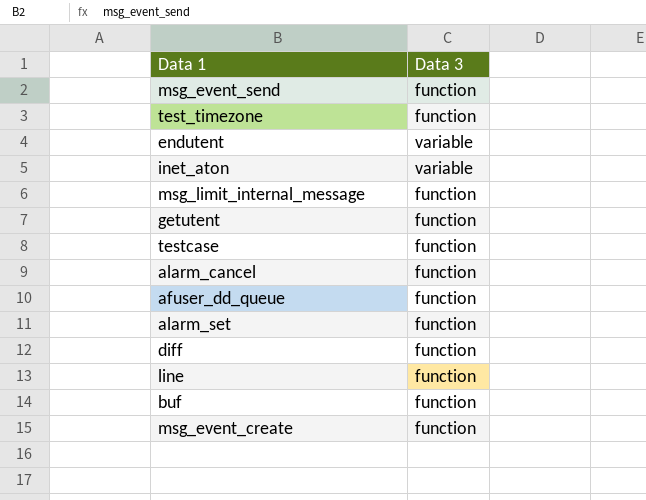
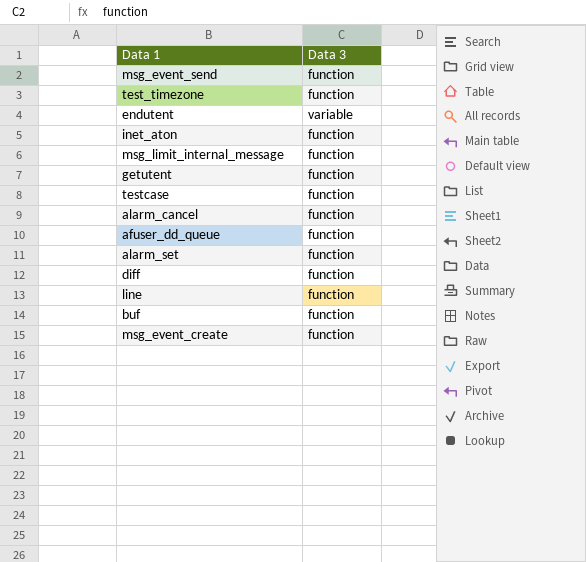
inet_aton | Data 3: variable -> function

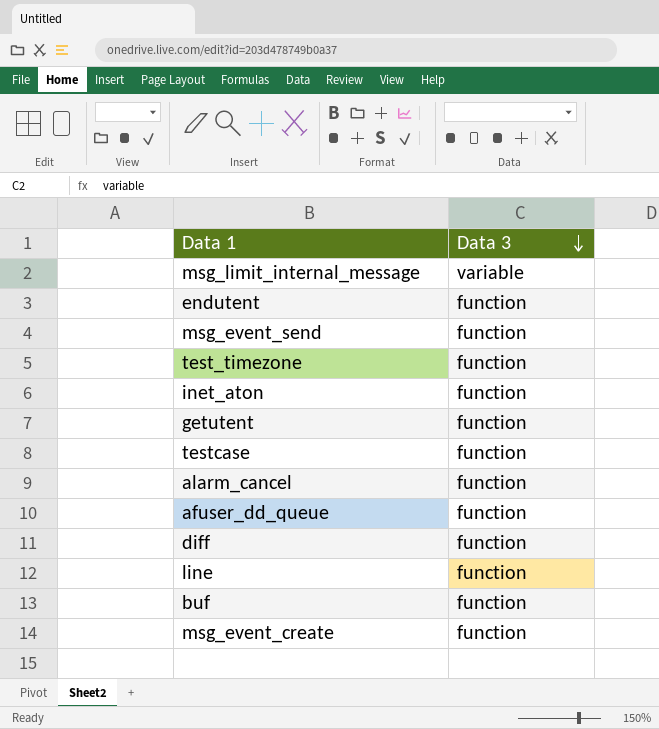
row order: none -> Data 3 descending
row alarm_set: function -> none
msg_limit_internal_message | Data 3: function -> variable
endutent | Data 3: variable -> function

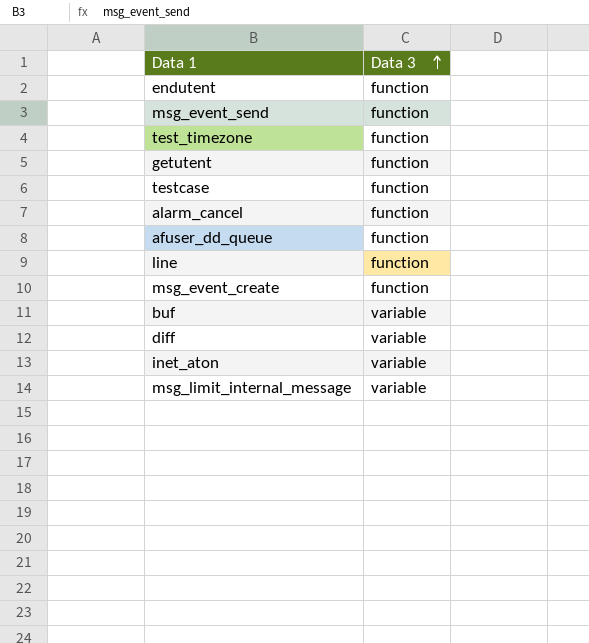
row order: Data 3 descending -> Data 3 ascending
buf | Data 3: function -> variable
diff | Data 3: function -> variable
inet_aton | Data 3: function -> variable

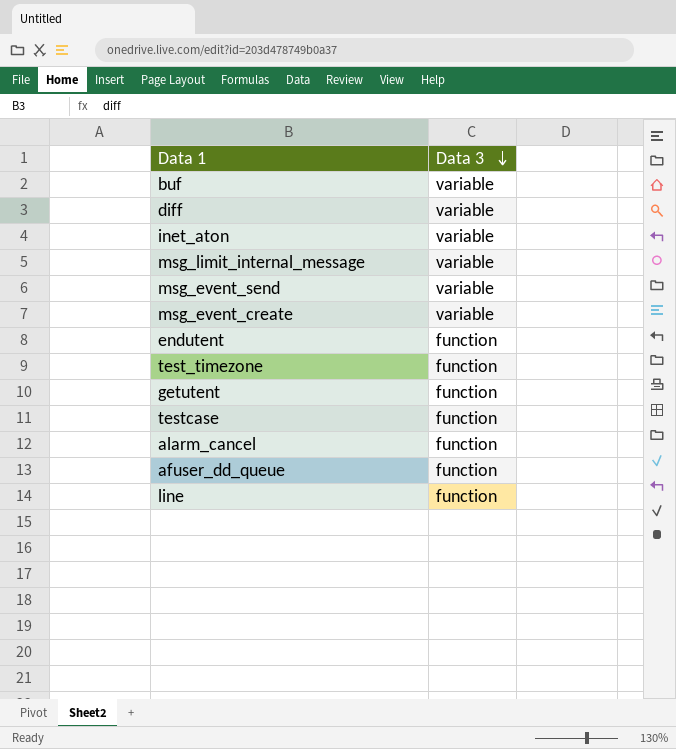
row order: Data 3 ascending -> Data 3 descending
msg_event_send | Data 3: function -> variable
msg_event_create | Data 3: function -> variable

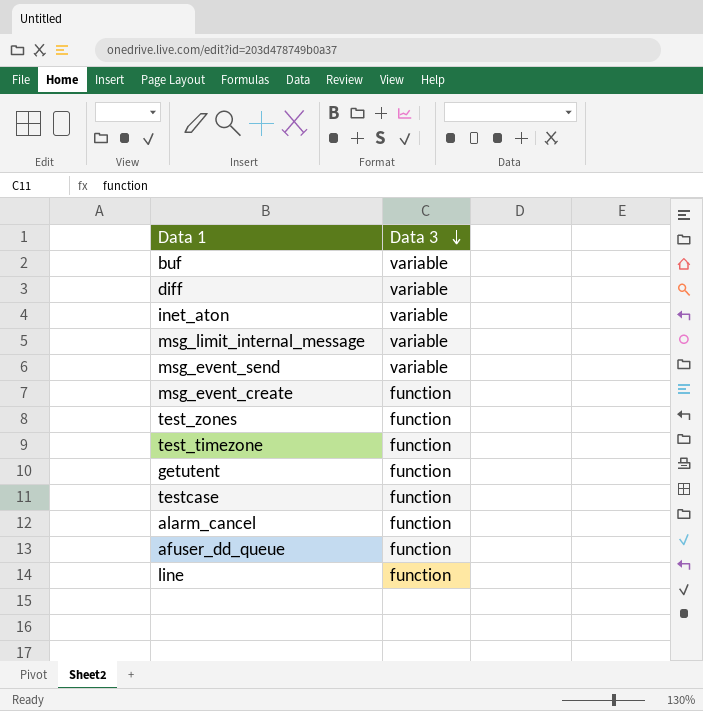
row endutent: function -> none
msg_event_create | Data 3: variable -> function
row test_zones: none -> function

